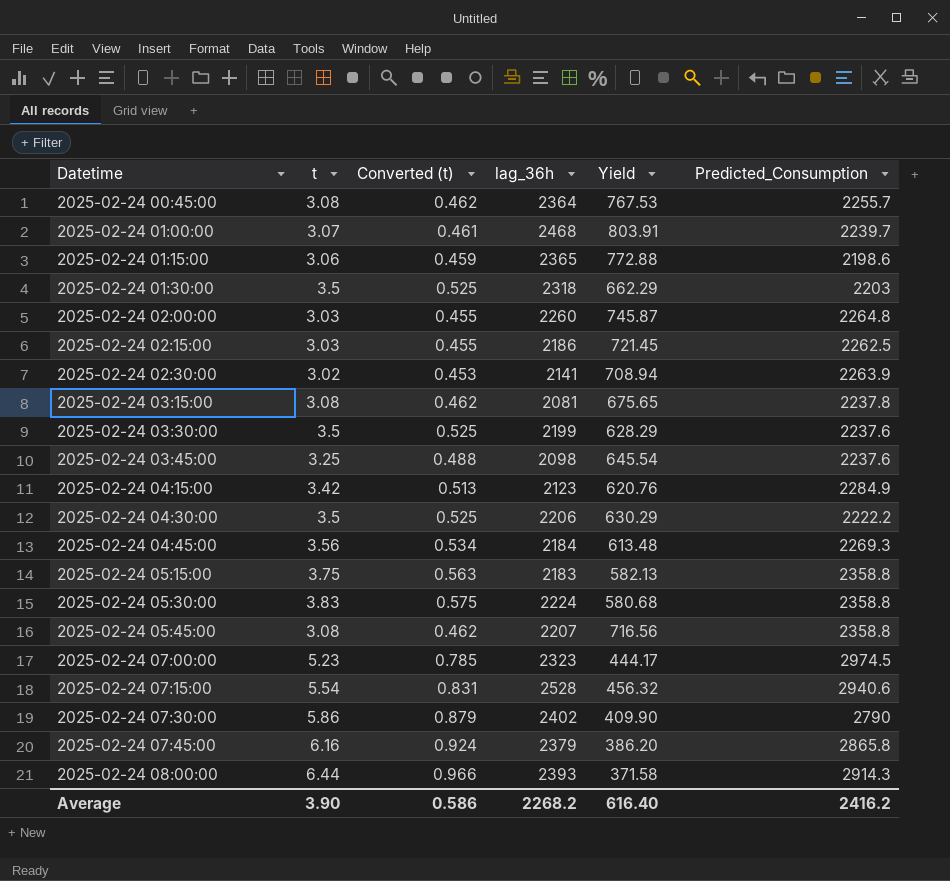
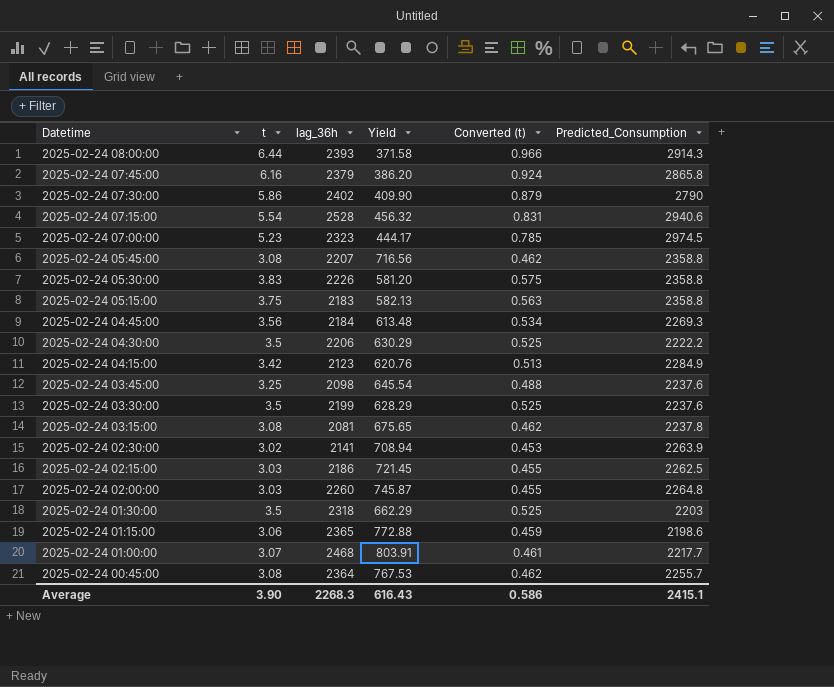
row order: Datetime ascending -> Datetime descending
column Converted (t) | position: 3 -> 5
2025-02-24 05:30:00 | lag_36h: 2224 -> 2226
2025-02-24 05:30:00 | Yield: 580.68 -> 581.20
2025-02-24 01:00:00 | Predicted_Consumption: 2239.7 -> 2217.7
Average | lag_36h: 2268.2 -> 2268.3
Average | Yield: 616.40 -> 616.43
Average | Predicted_Consumption: 2416.2 -> 2415.1

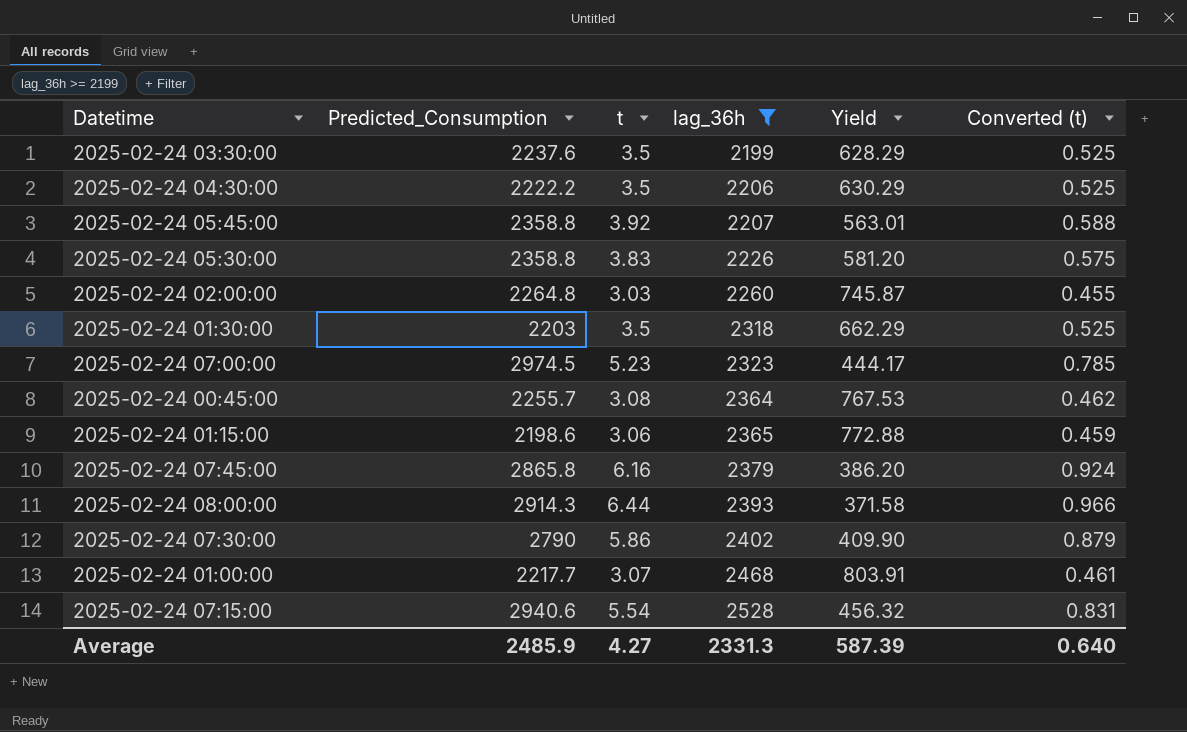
filter: none -> lag_36h >= 2199
row order: Datetime descending -> lag_36h ascending
column Predicted_Consumption | position: 6 -> 2
2025-02-24 05:45:00 | t: 3.08 -> 3.92
2025-02-24 05:45:00 | Yield: 716.56 -> 563.01
2025-02-24 05:45:00 | Converted (t): 0.462 -> 0.588
Average | Predicted_Consumption: 2415.1 -> 2485.9
Average | t: 3.90 -> 4.27
Average | lag_36h: 2268.3 -> 2331.3
Average | Yield: 616.43 -> 587.39
Average | Converted (t): 0.586 -> 0.640

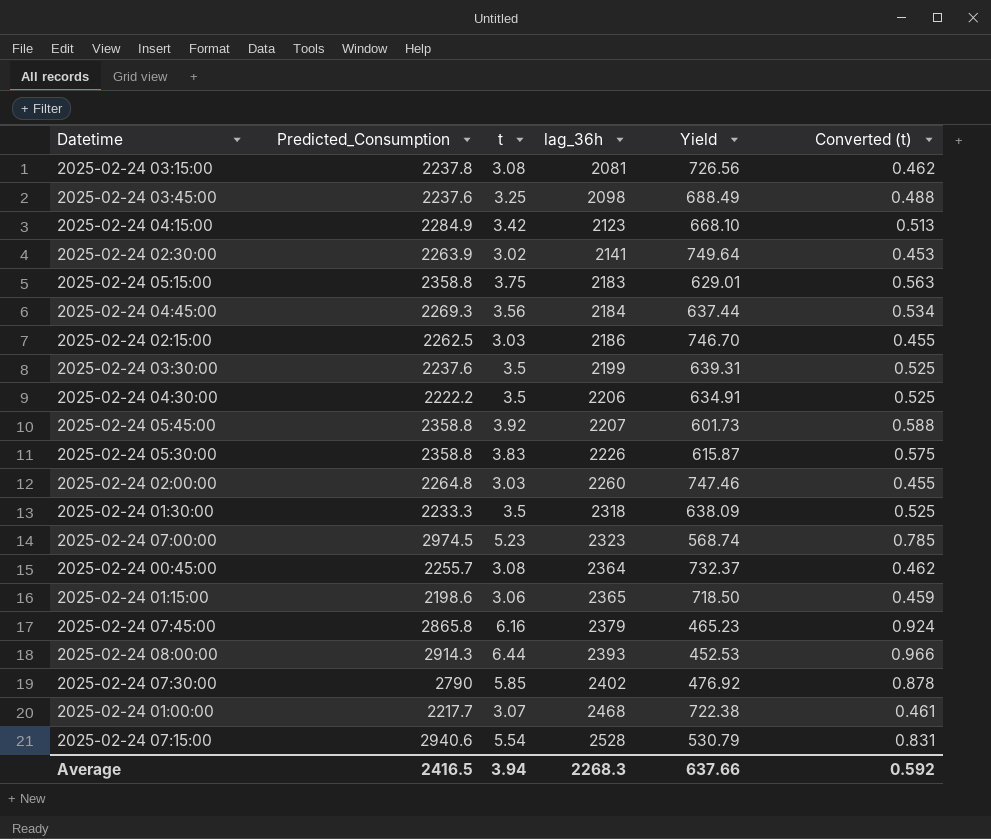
filter: lag_36h >= 2199 -> none
column Yield | formula: [lag_36h] / [t] -> [Predicted_Consumption] / [t]
2025-02-24 01:30:00 | Predicted_Consumption: 2203 -> 2233.3
2025-02-24 07:30:00 | t: 5.86 -> 5.85
2025-02-24 07:30:00 | Converted (t): 0.879 -> 0.878
Average | Predicted_Consumption: 2485.9 -> 2416.5
Average | t: 4.27 -> 3.94
Average | lag_36h: 2331.3 -> 2268.3
Average | Yield: 587.39 -> 637.66
Average | Converted (t): 0.640 -> 0.592

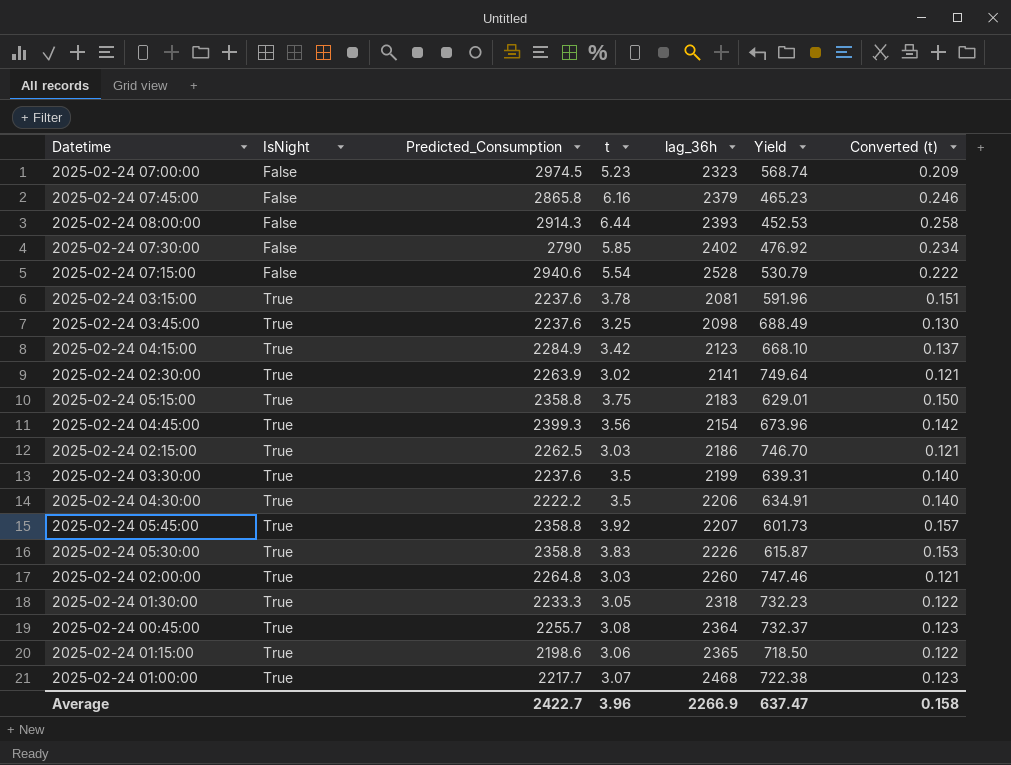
row order: lag_36h ascending -> IsNight ascending
column IsNight | position: none -> 2
column Converted (t) | formula: [t] * 0.15 -> [t] * 0.04
2025-02-24 03:15:00 | Predicted_Consumption: 2237.8 -> 2237.6
2025-02-24 03:15:00 | t: 3.08 -> 3.78
2025-02-24 03:15:00 | Yield: 726.56 -> 591.96
2025-02-24 04:45:00 | Predicted_Consumption: 2269.3 -> 2399.3
2025-02-24 04:45:00 | lag_36h: 2184 -> 2154
2025-02-24 04:45:00 | Yield: 637.44 -> 673.96
2025-02-24 01:30:00 | t: 3.5 -> 3.05
2025-02-24 01:30:00 | Yield: 638.09 -> 732.23
Average | Predicted_Consumption: 2416.5 -> 2422.7
Average | t: 3.94 -> 3.96
Average | lag_36h: 2268.3 -> 2266.9
Average | Yield: 637.66 -> 637.47
Average | Converted (t): 0.592 -> 0.158

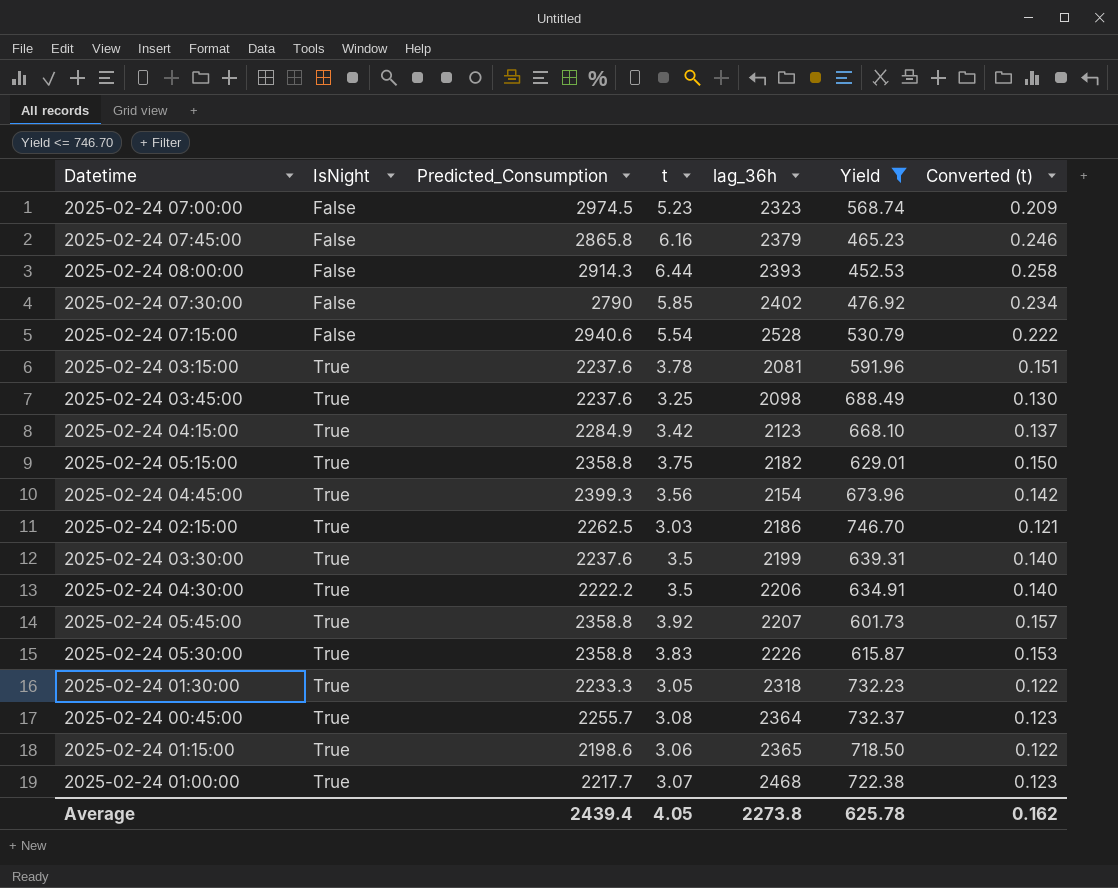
filter: none -> Yield <= 746.70
2025-02-24 05:15:00 | lag_36h: 2183 -> 2182
Average | Predicted_Consumption: 2422.7 -> 2439.4
Average | t: 3.96 -> 4.05
Average | lag_36h: 2266.9 -> 2273.8
Average | Yield: 637.47 -> 625.78
Average | Converted (t): 0.158 -> 0.162

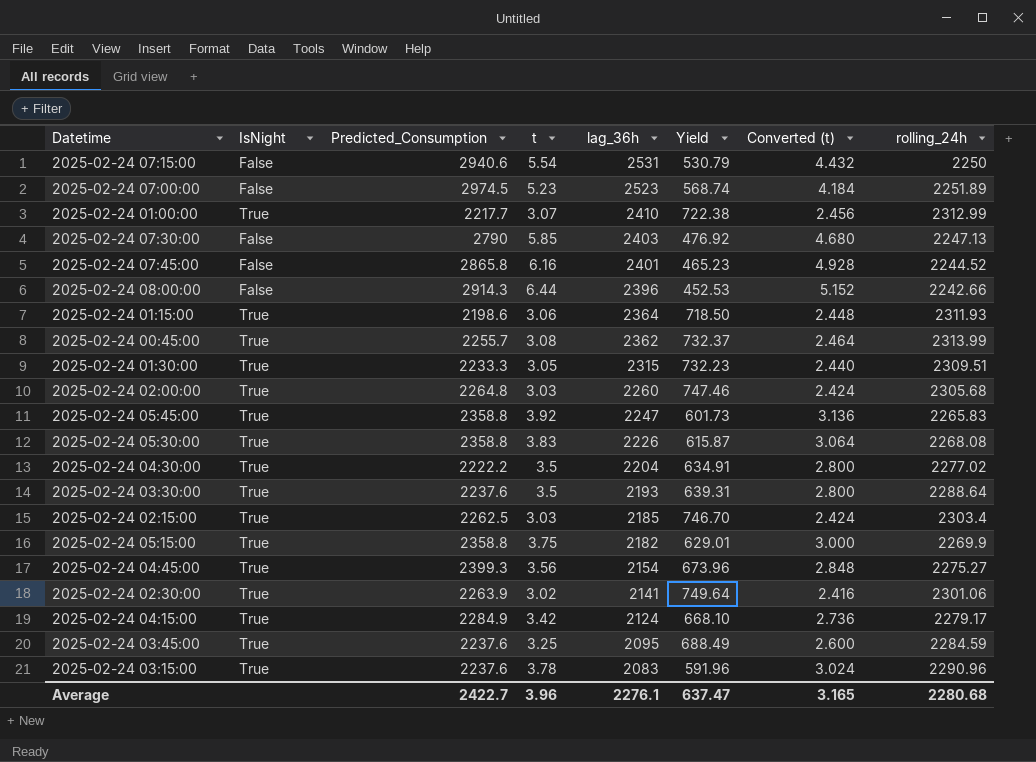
filter: Yield <= 746.70 -> none
row order: IsNight ascending -> lag_36h descending
column Converted (t) | formula: [t] * 0.04 -> [t] * 0.8
column rolling_24h | position: none -> 8
2025-02-24 07:15:00 | lag_36h: 2528 -> 2531
2025-02-24 07:00:00 | lag_36h: 2323 -> 2523
2025-02-24 01:00:00 | lag_36h: 2468 -> 2410
2025-02-24 07:30:00 | lag_36h: 2402 -> 2403
2025-02-24 07:45:00 | lag_36h: 2379 -> 2401
2025-02-24 08:00:00 | lag_36h: 2393 -> 2396
2025-02-24 01:15:00 | lag_36h: 2365 -> 2364
2025-02-24 00:45:00 | lag_36h: 2364 -> 2362
2025-02-24 01:30:00 | lag_36h: 2318 -> 2315
2025-02-24 05:45:00 | lag_36h: 2207 -> 2247
2025-02-24 04:30:00 | lag_36h: 2206 -> 2204
2025-02-24 03:30:00 | lag_36h: 2199 -> 2193
2025-02-24 02:15:00 | lag_36h: 2186 -> 2185
2025-02-24 04:15:00 | lag_36h: 2123 -> 2124
2025-02-24 03:45:00 | lag_36h: 2098 -> 2095
2025-02-24 03:15:00 | lag_36h: 2081 -> 2083
Average | Predicted_Consumption: 2439.4 -> 2422.7
Average | t: 4.05 -> 3.96
Average | lag_36h: 2273.8 -> 2276.1
Average | Yield: 625.78 -> 637.47
Average | Converted (t): 0.162 -> 3.165

